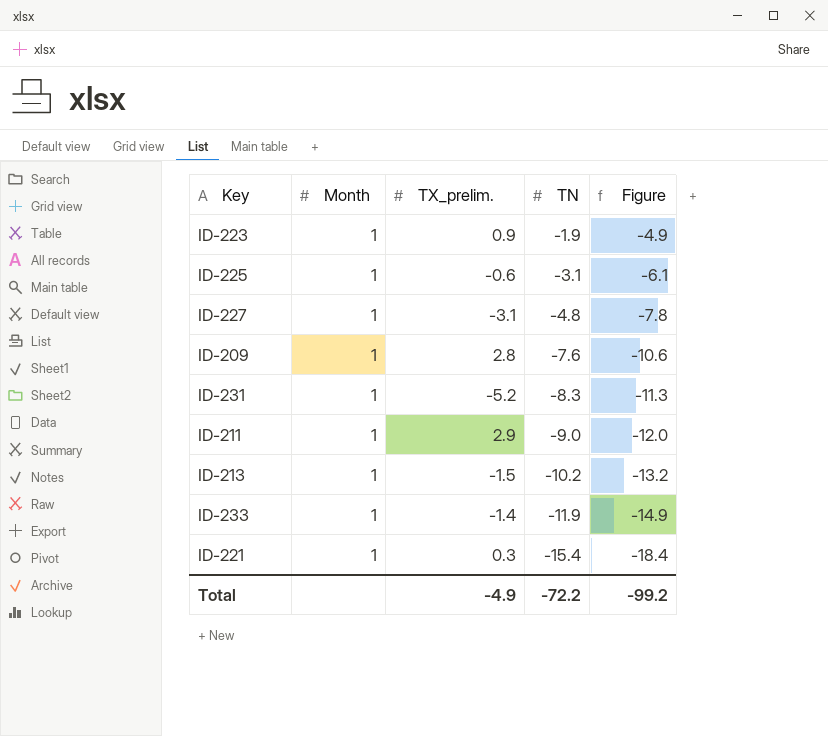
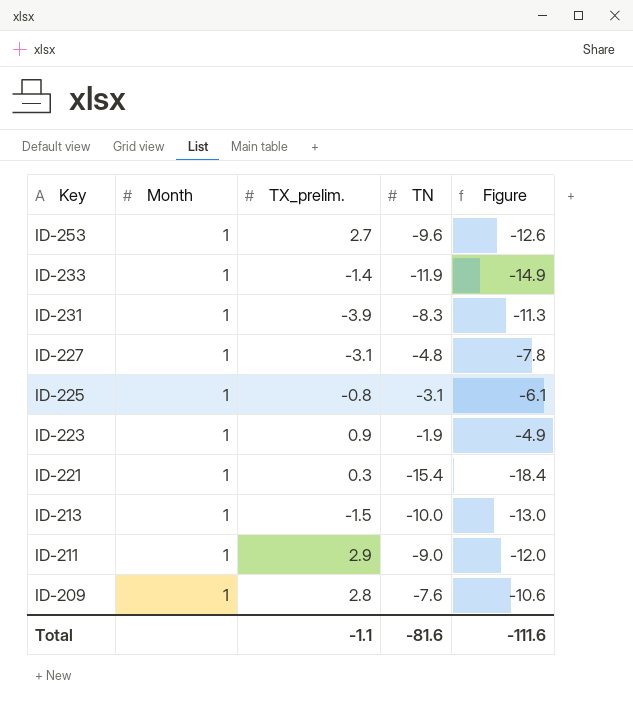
row order: TN descending -> Key descending
row ID-253: none -> 1 | 2.7 | -9.6 | -12.6
ID-231 | TX_prelim.: -5.2 -> -3.9
ID-225 | TX_prelim.: -0.6 -> -0.8
ID-213 | TN: -10.2 -> -10.0
ID-213 | Figure: -13.2 -> -13.0
Total | TX_prelim.: -4.9 -> -1.1
Total | TN: -72.2 -> -81.6
Total | Figure: -99.2 -> -111.6

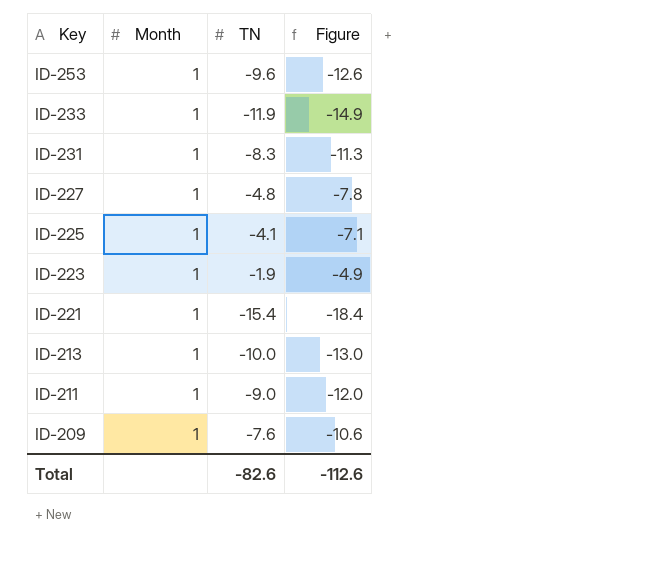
column TX_prelim. | position: 3 -> none
ID-225 | TN: -3.1 -> -4.1
ID-225 | Figure: -6.1 -> -7.1
Total | TN: -81.6 -> -82.6
Total | Figure: -111.6 -> -112.6

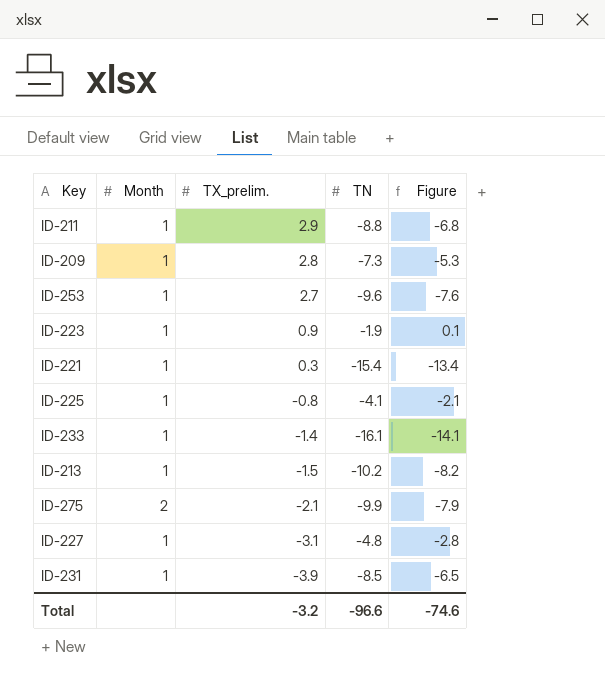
row order: Key descending -> TX_prelim. descending
column TX_prelim. | position: none -> 3
column Figure | formula: [TN] - 3 -> [TN] + 2
ID-211 | TN: -9.0 -> -8.8
ID-209 | TN: -7.6 -> -7.3
ID-233 | TN: -11.9 -> -16.1
ID-213 | TN: -10.0 -> -10.2
row ID-275: none -> 2 | -2.1 | -9.9 | -7.9
ID-231 | TN: -8.3 -> -8.5
Total | TN: -82.6 -> -96.6
Total | Figure: -112.6 -> -74.6

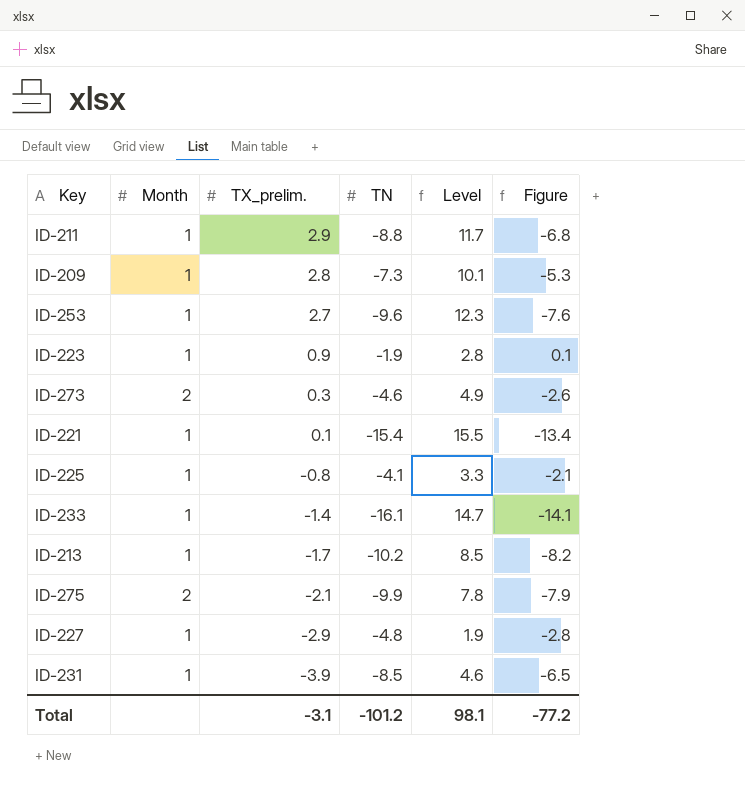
column Level | formula: none -> [TX_prelim.] - [TN]
row ID-273: none -> 2 | 0.3 | -4.6 | 4.9 | -2.6
ID-221 | TX_prelim.: 0.3 -> 0.1
ID-213 | TX_prelim.: -1.5 -> -1.7
ID-227 | TX_prelim.: -3.1 -> -2.9
Total | TX_prelim.: -3.2 -> -3.1
Total | TN: -96.6 -> -101.2
Total | Figure: -74.6 -> -77.2

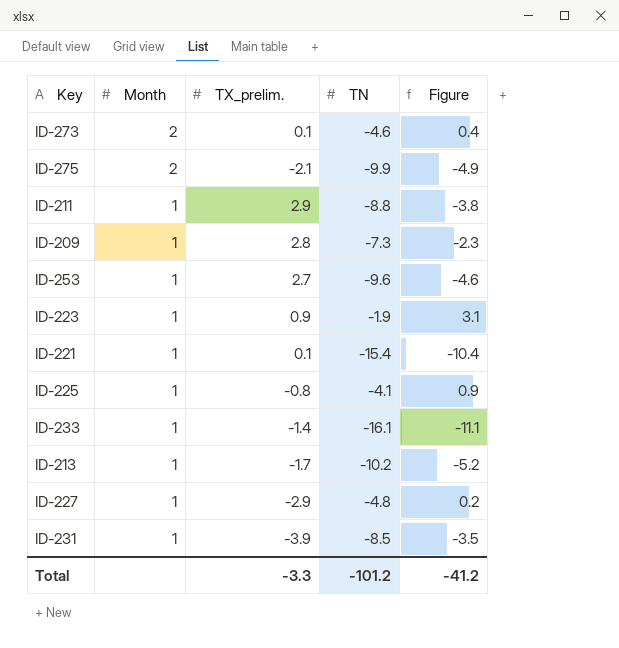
row order: TX_prelim. descending -> Month descending
column Level | formula: [TX_prelim.] - [TN] -> none
column Figure | formula: [TN] + 2 -> [TN] + 5
ID-273 | TX_prelim.: 0.3 -> 0.1
Total | TX_prelim.: -3.1 -> -3.3
Total | Figure: -77.2 -> -41.2

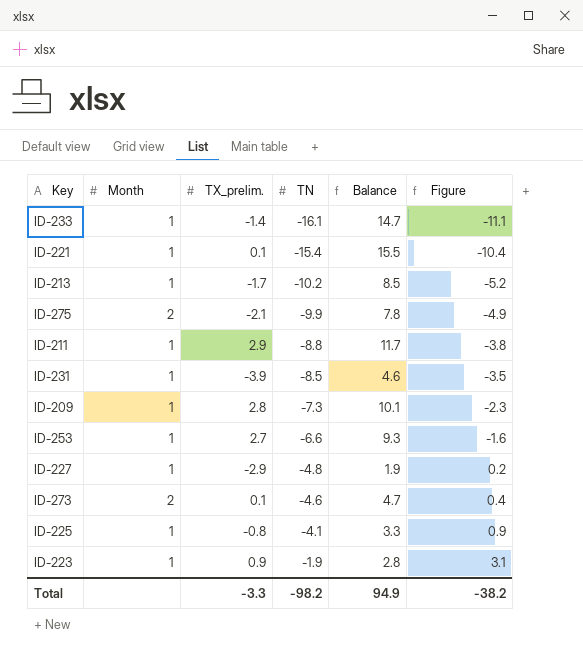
row order: Month descending -> TN ascending
column Balance | formula: none -> [TX_prelim.] - [TN]
ID-253 | TN: -9.6 -> -6.6
ID-253 | Figure: -4.6 -> -1.6
Total | TN: -101.2 -> -98.2
Total | Figure: -41.2 -> -38.2

